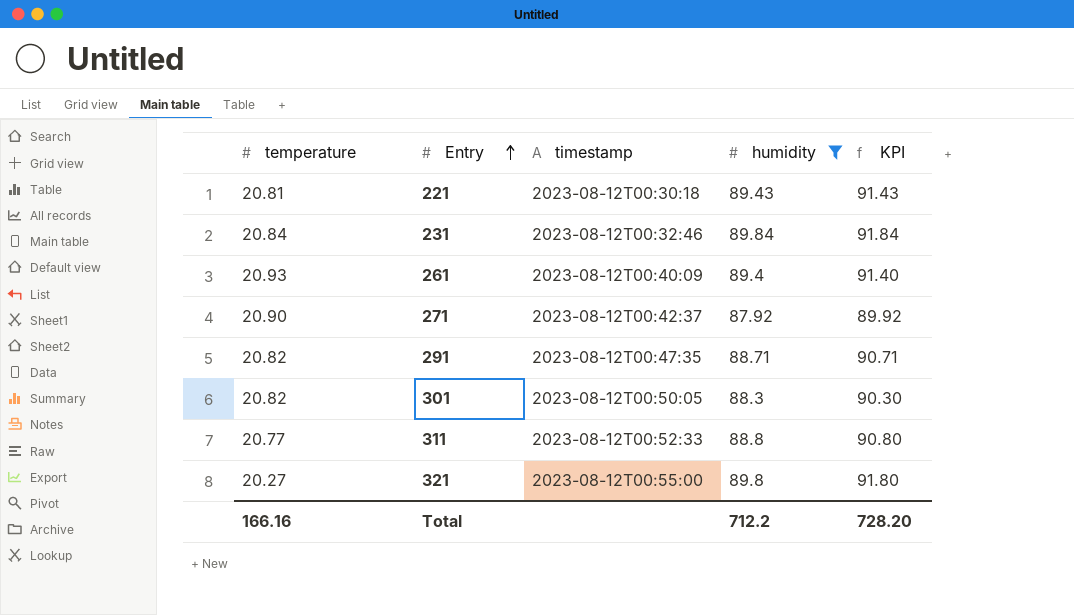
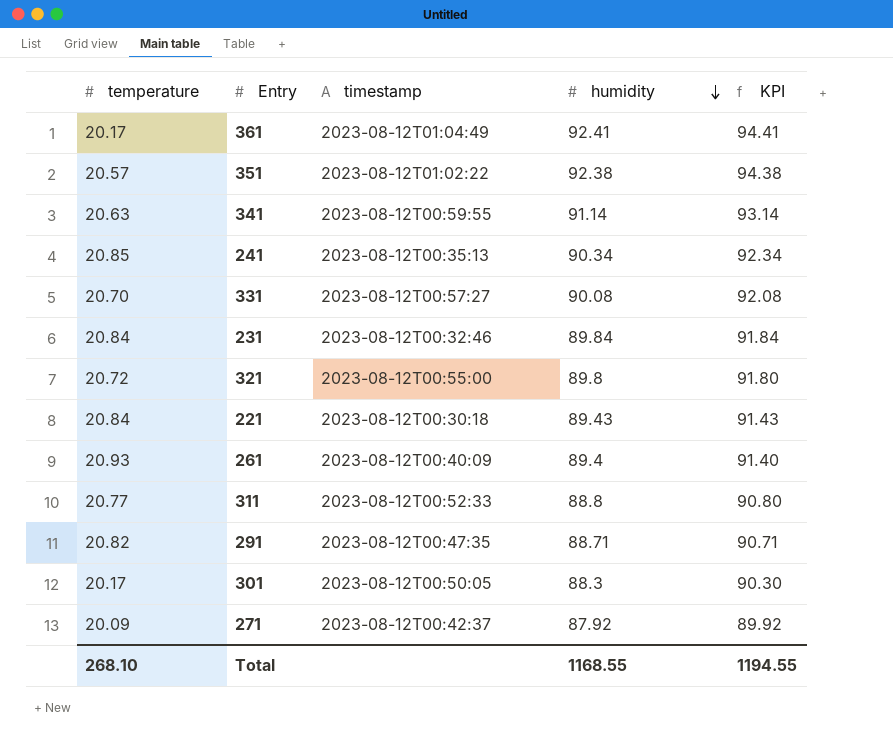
filter: humidity <= 89.84 -> none
row order: Entry ascending -> humidity descending
321 | temperature: 20.27 -> 20.72
221 | temperature: 20.81 -> 20.84
301 | temperature: 20.82 -> 20.17
271 | temperature: 20.90 -> 20.09
Total | temperature: 166.16 -> 268.10
Total | humidity: 712.2 -> 1168.55
Total | KPI: 728.20 -> 1194.55

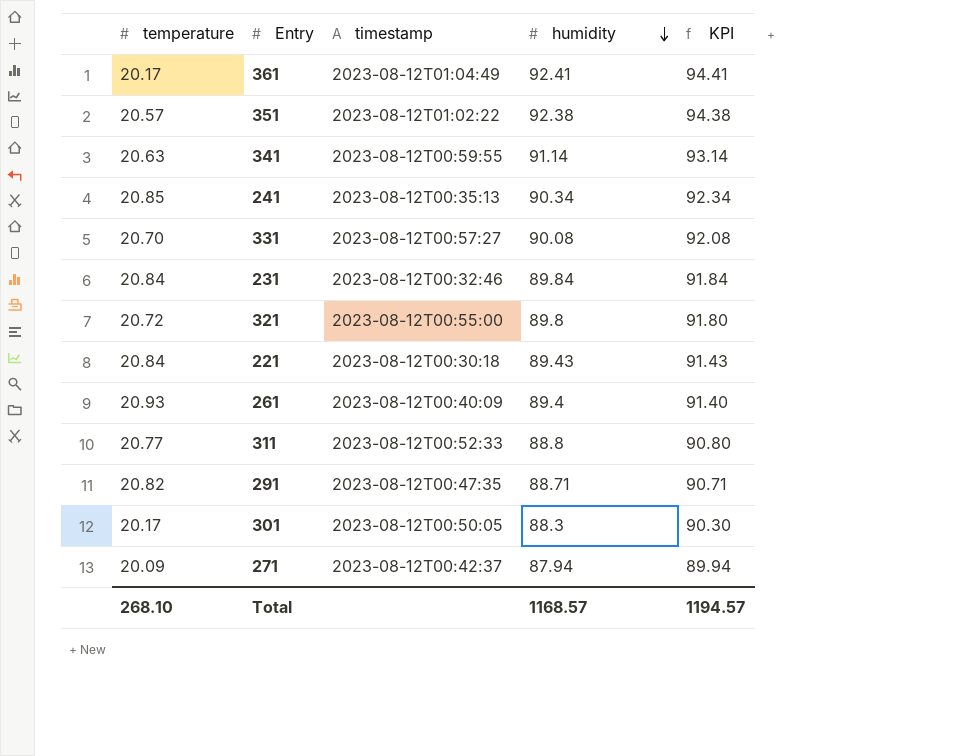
271 | humidity: 87.92 -> 87.94
271 | KPI: 89.92 -> 89.94
Total | humidity: 1168.55 -> 1168.57
Total | KPI: 1194.55 -> 1194.57

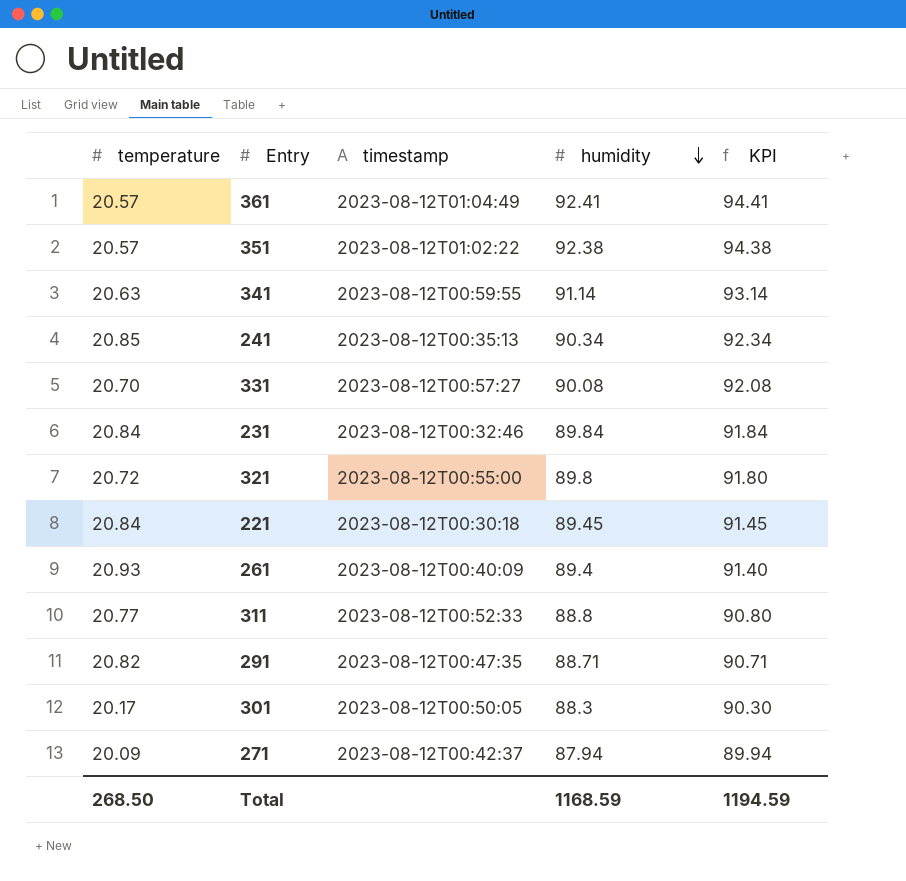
361 | temperature: 20.17 -> 20.57
221 | humidity: 89.43 -> 89.45
221 | KPI: 91.43 -> 91.45
Total | temperature: 268.10 -> 268.50
Total | humidity: 1168.57 -> 1168.59
Total | KPI: 1194.57 -> 1194.59

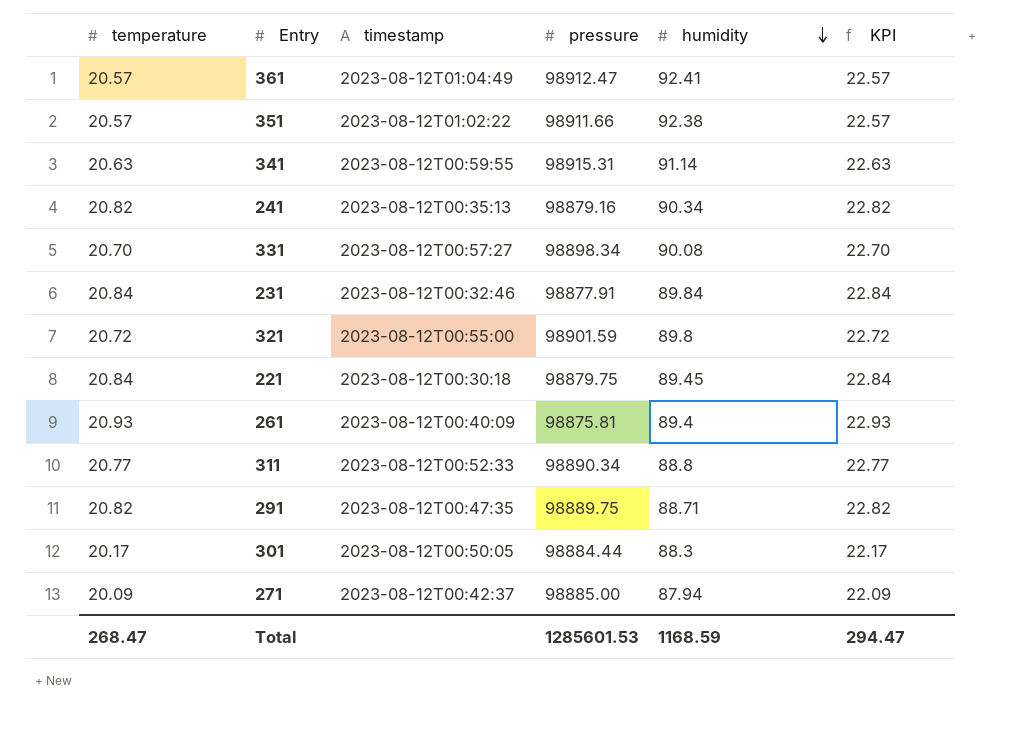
column pressure | position: none -> 4
column KPI | formula: [humidity] + 2 -> [temperature] + 2
241 | temperature: 20.85 -> 20.82
Total | temperature: 268.50 -> 268.47
Total | KPI: 1194.59 -> 294.47

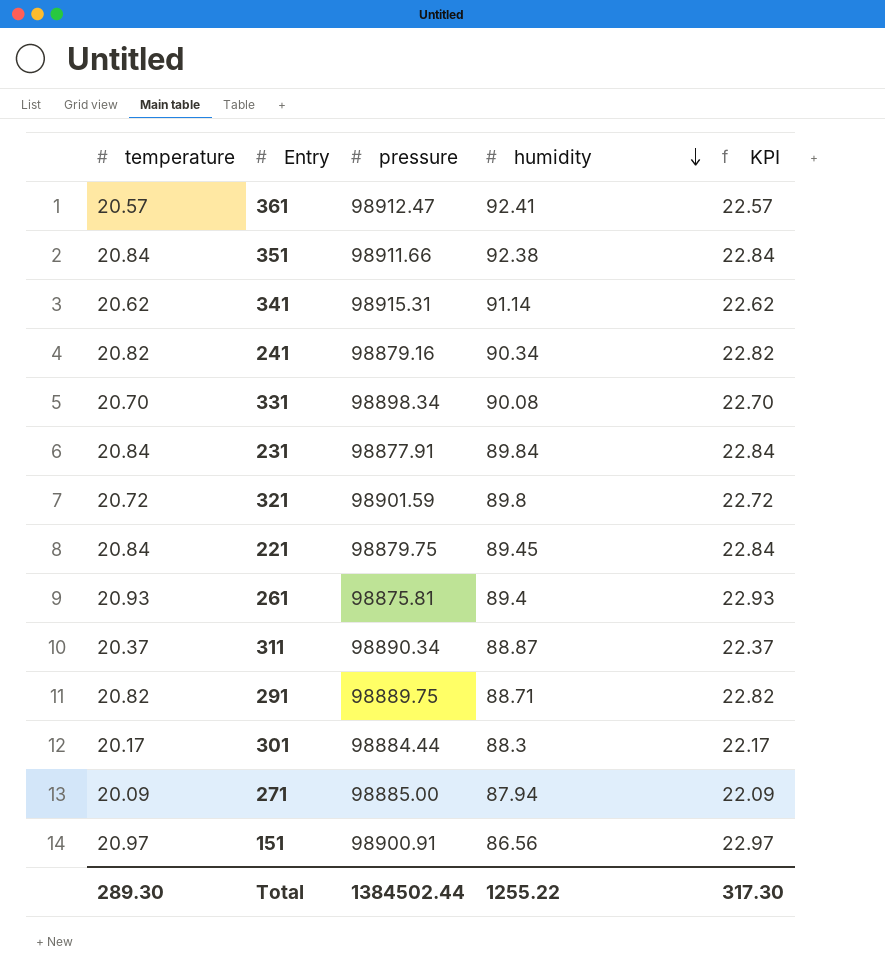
column timestamp | position: 3 -> none
351 | temperature: 20.57 -> 20.84
351 | KPI: 22.57 -> 22.84
341 | temperature: 20.63 -> 20.62
341 | KPI: 22.63 -> 22.62
311 | temperature: 20.77 -> 20.37
311 | humidity: 88.8 -> 88.87
311 | KPI: 22.77 -> 22.37
row 151: none -> 20.97 | 98900.91 | 86.56 | 22.97
Total | temperature: 268.47 -> 289.30
Total | pressure: 1285601.53 -> 1384502.44
Total | humidity: 1168.59 -> 1255.22
Total | KPI: 294.47 -> 317.30

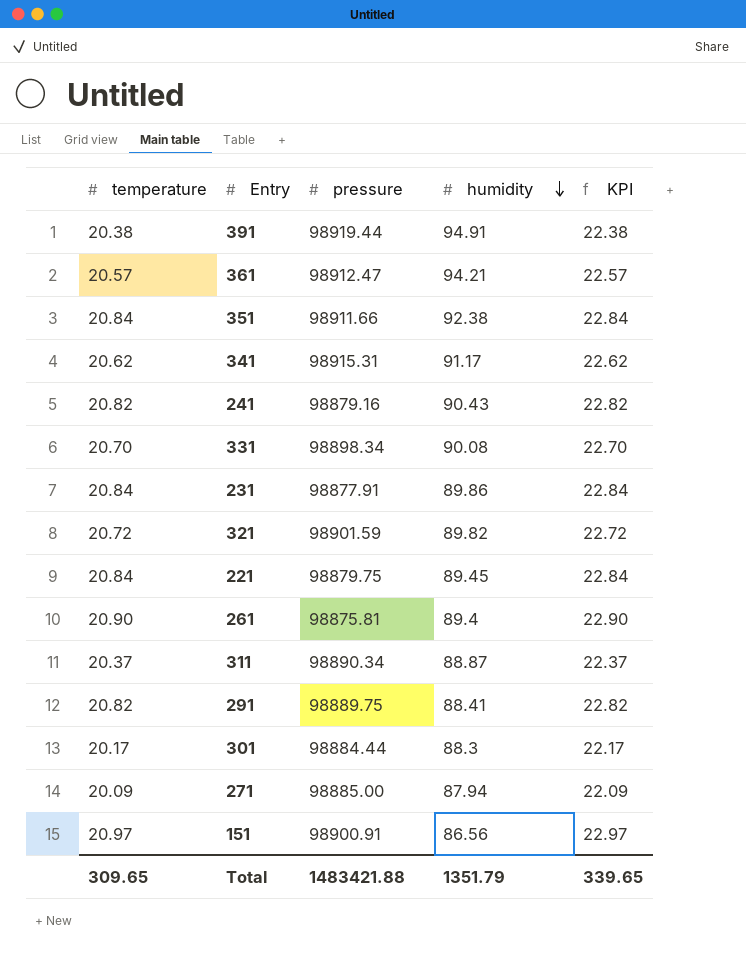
row 391: none -> 20.38 | 98919.44 | 94.91 | 22.38
361 | humidity: 92.41 -> 94.21
341 | humidity: 91.14 -> 91.17
241 | humidity: 90.34 -> 90.43
231 | humidity: 89.84 -> 89.86
321 | humidity: 89.8 -> 89.82
261 | temperature: 20.93 -> 20.90
261 | KPI: 22.93 -> 22.90
291 | humidity: 88.71 -> 88.41
Total | temperature: 289.30 -> 309.65
Total | pressure: 1384502.44 -> 1483421.88
Total | humidity: 1255.22 -> 1351.79
Total | KPI: 317.30 -> 339.65

